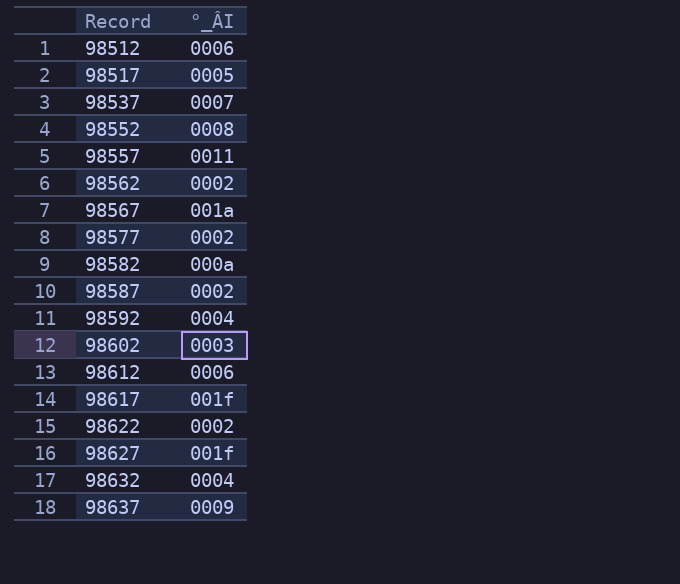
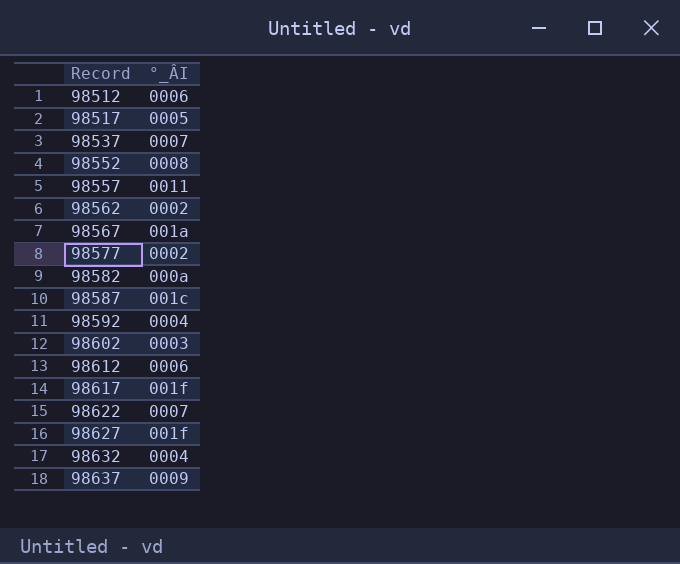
98587 | °_ÂI: 0002 -> 001c
98622 | °_ÂI: 0002 -> 0007

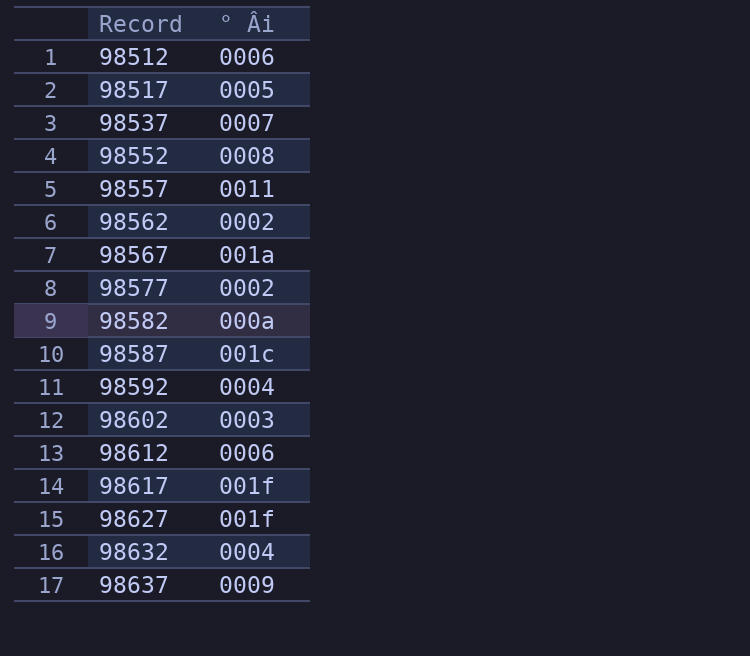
column name: °_ÂI -> ° Âi
row 98622: 0007 -> none

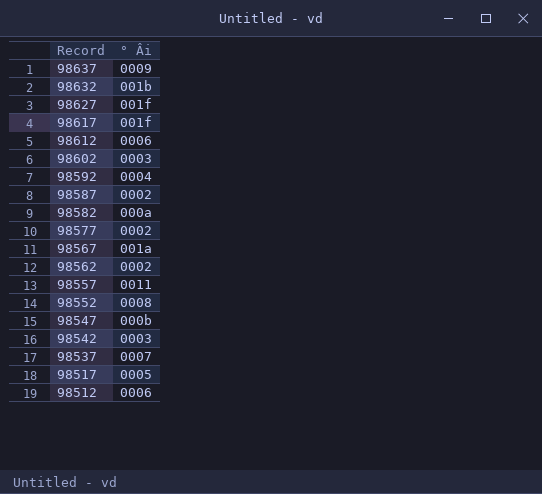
row order: Record ascending -> Record descending
98632 | ° Âi: 0004 -> 001b
98587 | ° Âi: 001c -> 0002
row 98547: none -> 000b
row 98542: none -> 0003

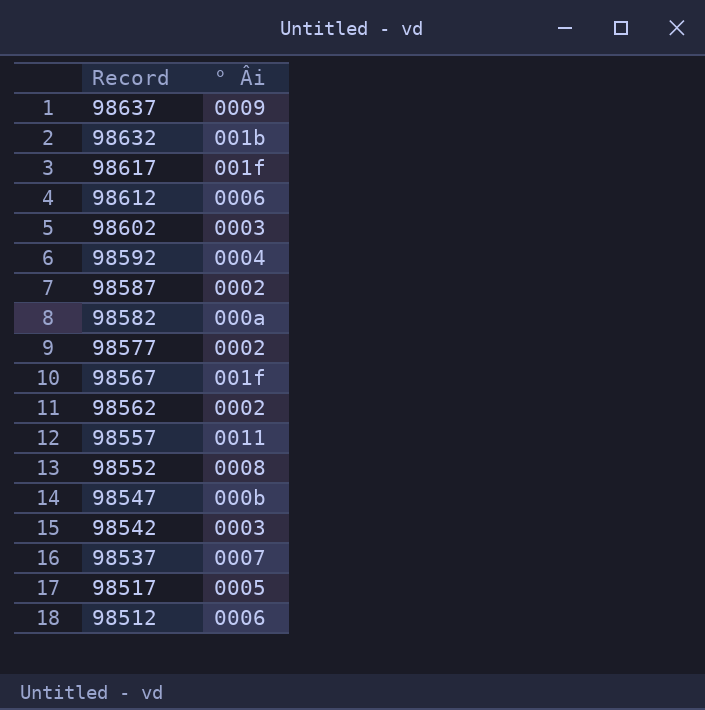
row 98627: 001f -> none
98567 | ° Âi: 001a -> 001f

